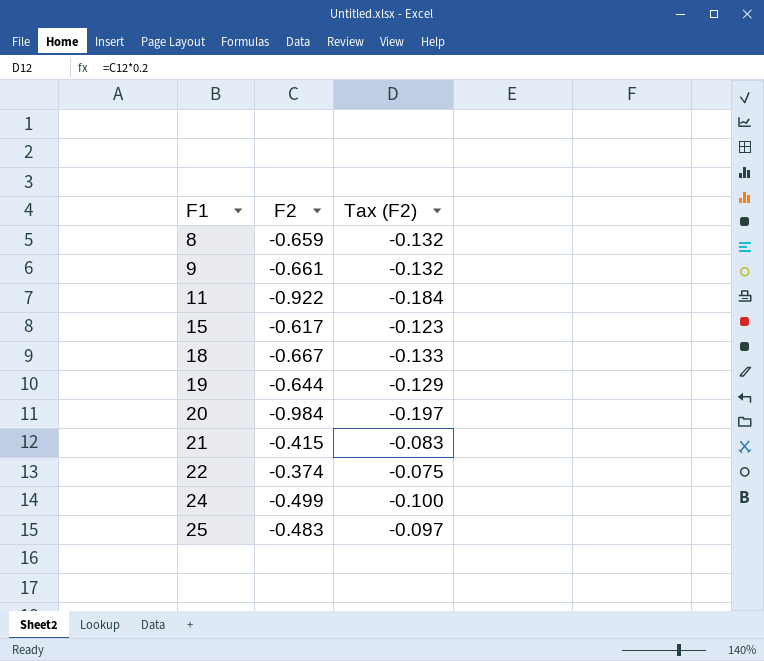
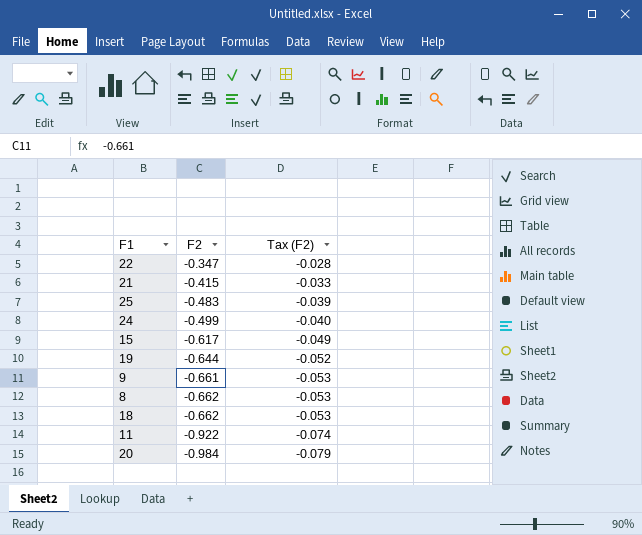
row order: F1 ascending -> F2 descending
column Tax (F2) | formula: [F2] * 0.2 -> [F2] * 0.08
22 | F2: -0.374 -> -0.347
8 | F2: -0.659 -> -0.662
18 | F2: -0.667 -> -0.662

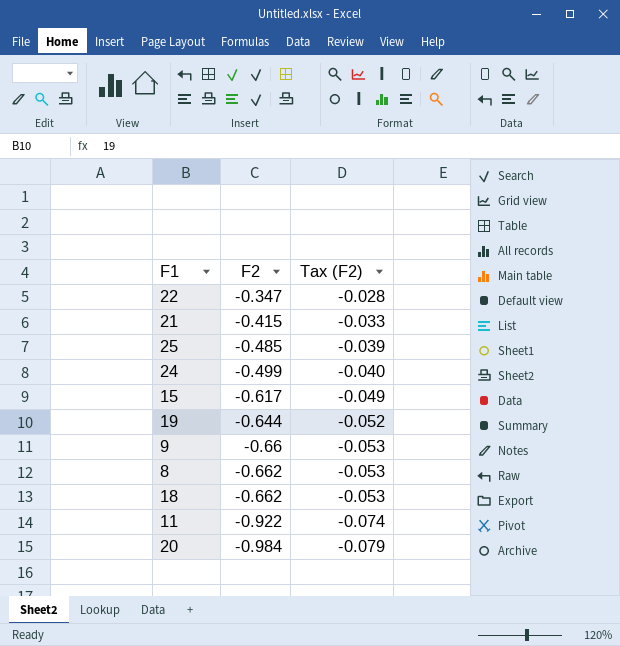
25 | F2: -0.483 -> -0.485
9 | F2: -0.661 -> -0.66

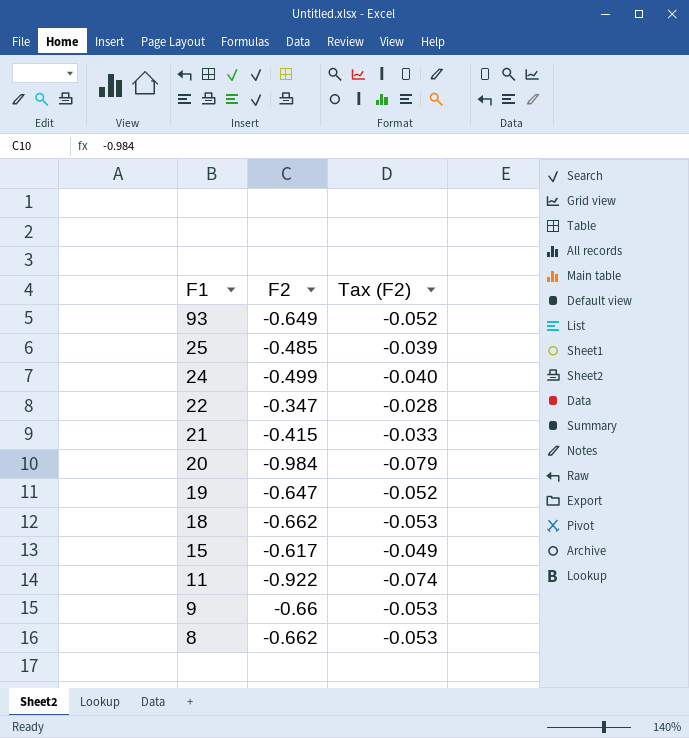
row order: F2 descending -> F1 descending
row 93: none -> -0.649 | -0.052
19 | F2: -0.644 -> -0.647

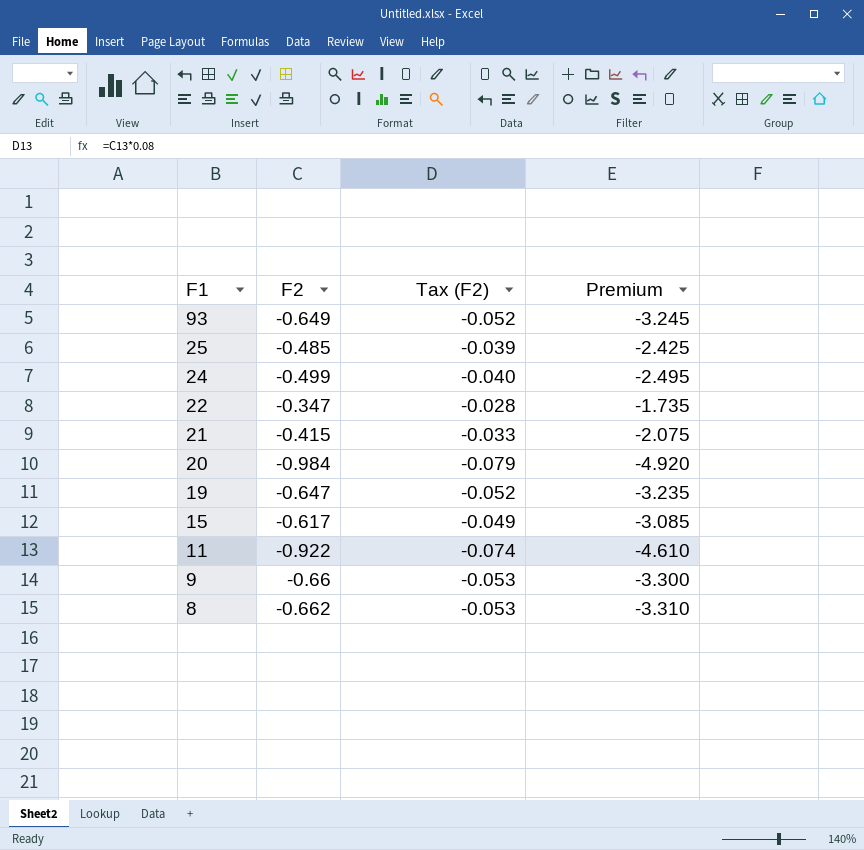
column Premium | formula: none -> [F2] * 5
row 18: -0.662 | -0.053 -> none

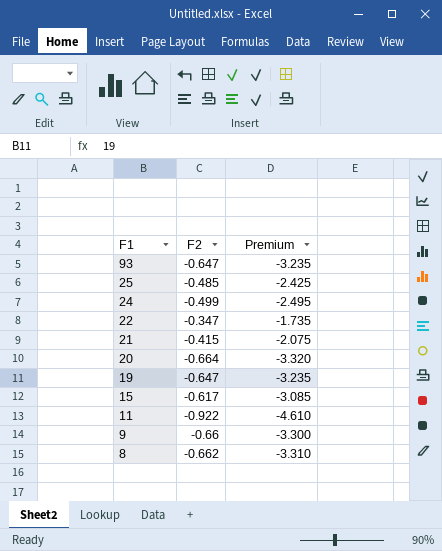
column Tax (F2) | formula: [F2] * 0.08 -> none
93 | F2: -0.649 -> -0.647
93 | Premium: -3.245 -> -3.235
20 | F2: -0.984 -> -0.664
20 | Premium: -4.920 -> -3.320

